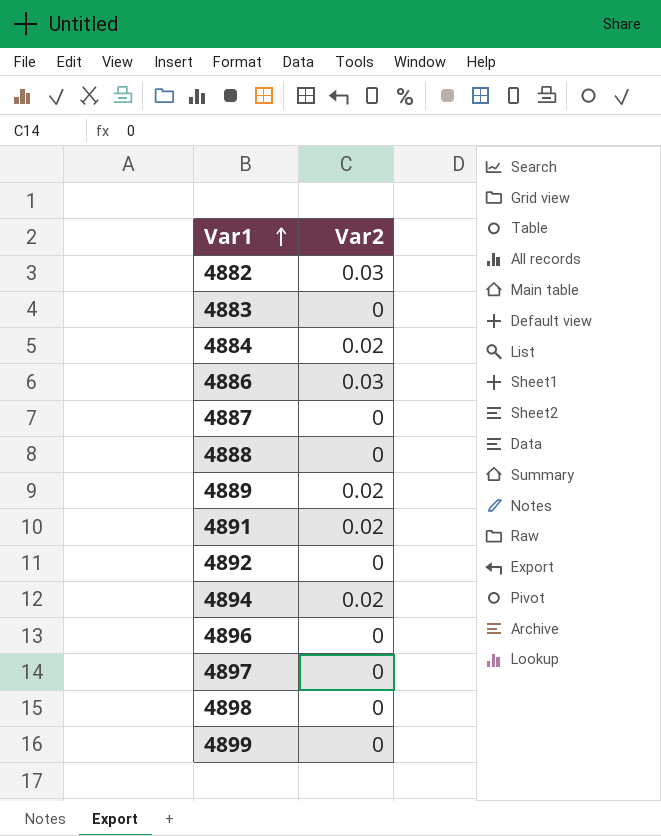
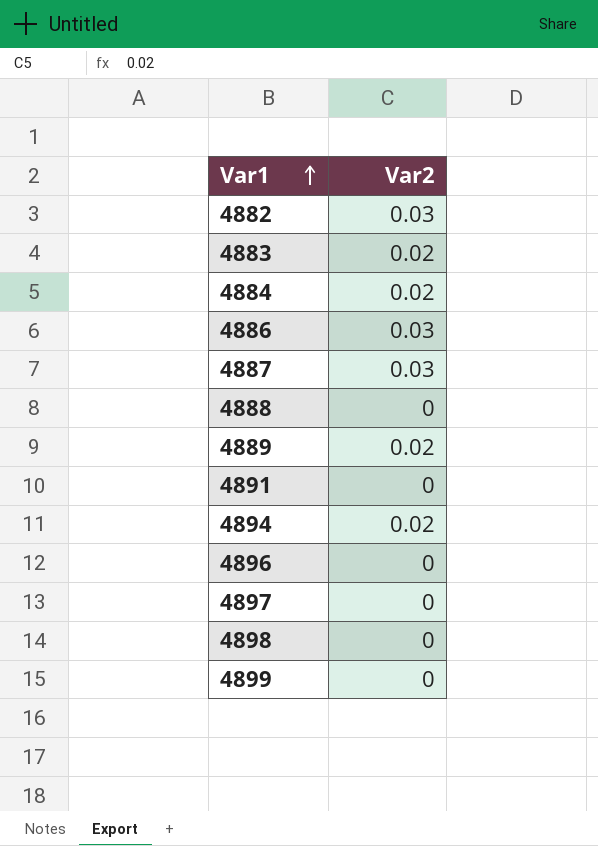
row 4892: 0 -> none
4883 | Var2: 0 -> 0.02
4887 | Var2: 0 -> 0.03
4891 | Var2: 0.02 -> 0

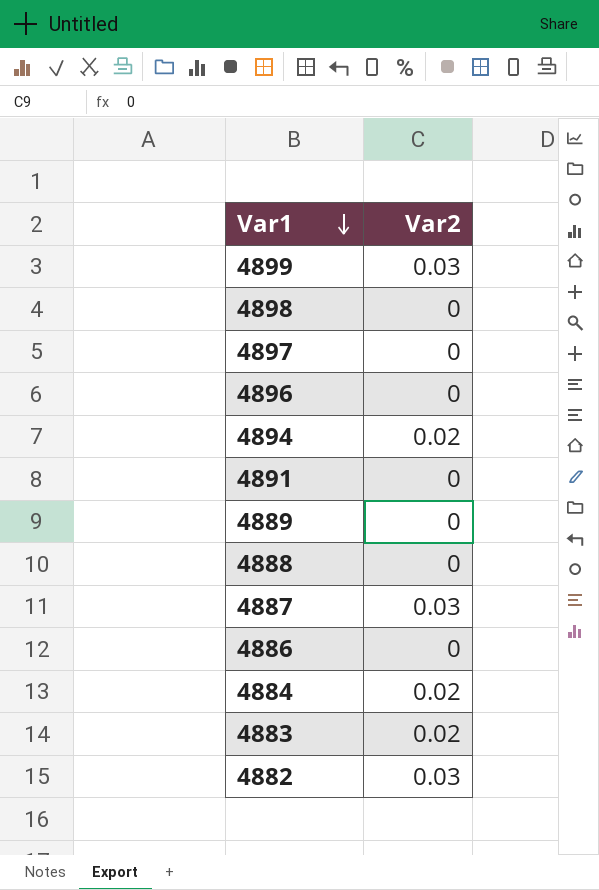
row order: Var1 ascending -> Var1 descending
4899 | Var2: 0 -> 0.03
4889 | Var2: 0.02 -> 0
4886 | Var2: 0.03 -> 0

